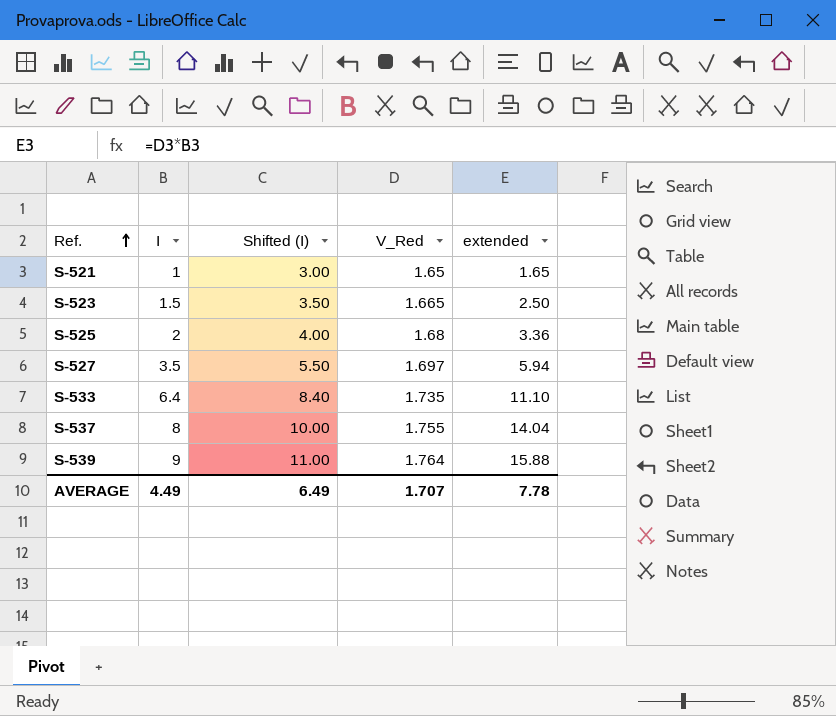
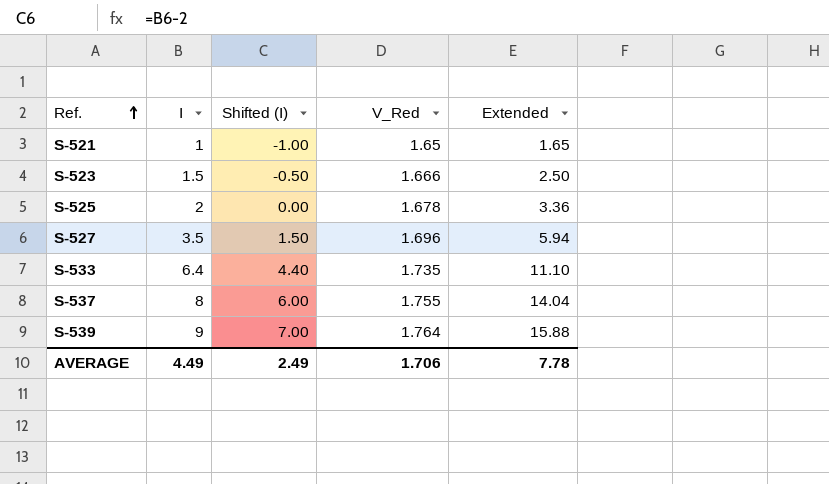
column Shifted (I) | formula: [I] + 2 -> [I] - 2
column name: extended -> Extended
S-523 | V_Red: 1.665 -> 1.666
S-525 | V_Red: 1.68 -> 1.678
S-527 | V_Red: 1.697 -> 1.696
AVERAGE | Shifted (I): 6.49 -> 2.49
AVERAGE | V_Red: 1.707 -> 1.706

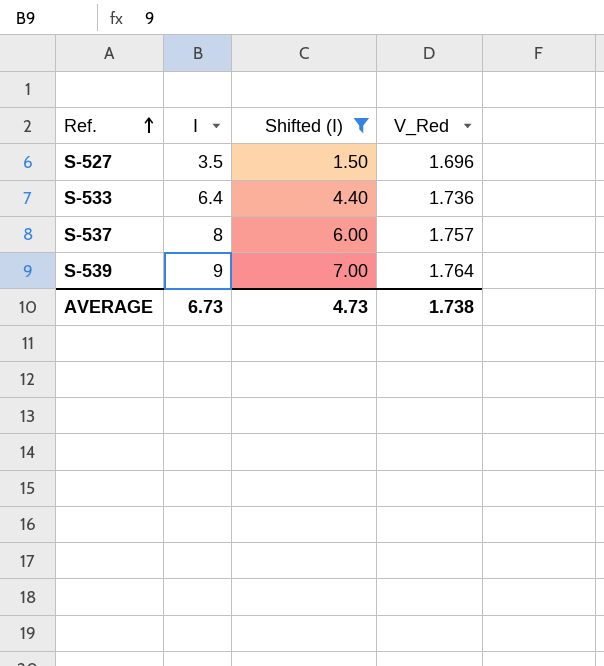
filter: none -> Shifted (I) >= 1.50
column Extended | formula: [I] * [V_Red] -> none
S-533 | V_Red: 1.735 -> 1.736
S-537 | V_Red: 1.755 -> 1.757
AVERAGE | I: 4.49 -> 6.73
AVERAGE | Shifted (I): 2.49 -> 4.73
AVERAGE | V_Red: 1.706 -> 1.738

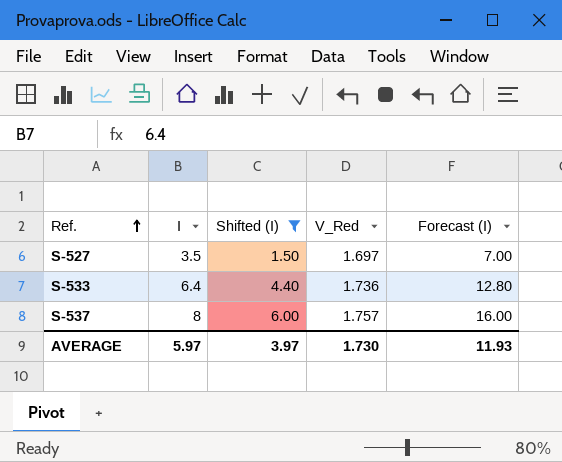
column Forecast (I) | formula: none -> [I] * 2
row S-539: 9 | 7.00 | 1.764 -> none
S-527 | V_Red: 1.696 -> 1.697
AVERAGE | I: 6.73 -> 5.97
AVERAGE | Shifted (I): 4.73 -> 3.97
AVERAGE | V_Red: 1.738 -> 1.730

